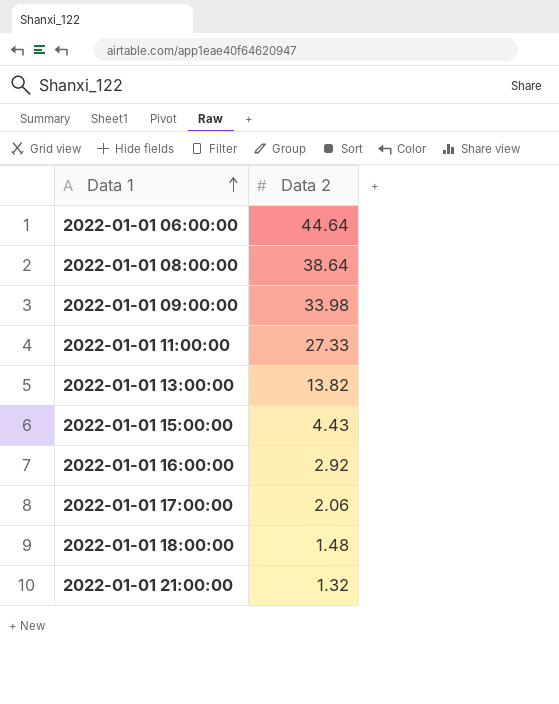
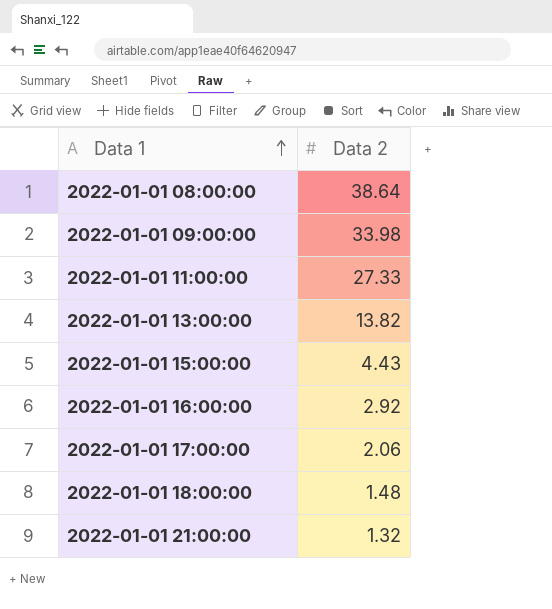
row 2022-01-01 06:00:00: 44.64 -> none

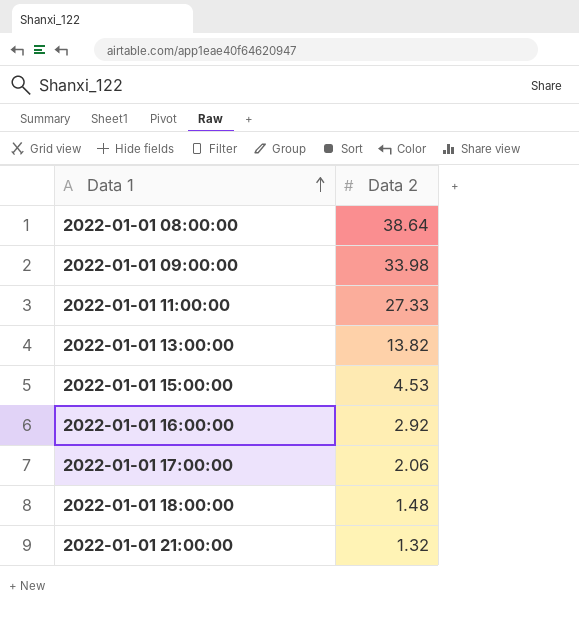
2022-01-01 15:00:00 | Data 2: 4.43 -> 4.53

